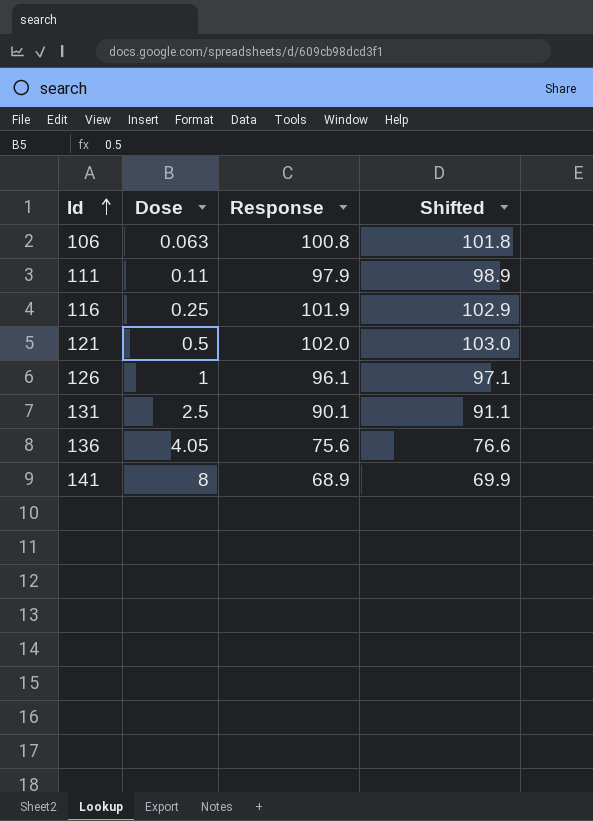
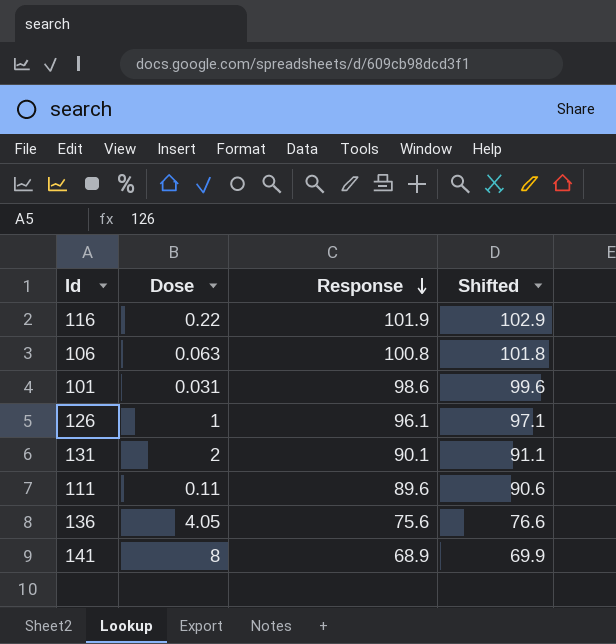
row order: Id ascending -> Response descending
row 121: 0.5 | 102.0 | 103.0 -> none
116 | Dose: 0.25 -> 0.22
row 101: none -> 0.031 | 98.6 | 99.6
131 | Dose: 2.5 -> 2
111 | Response: 97.9 -> 89.6
111 | Shifted: 98.9 -> 90.6

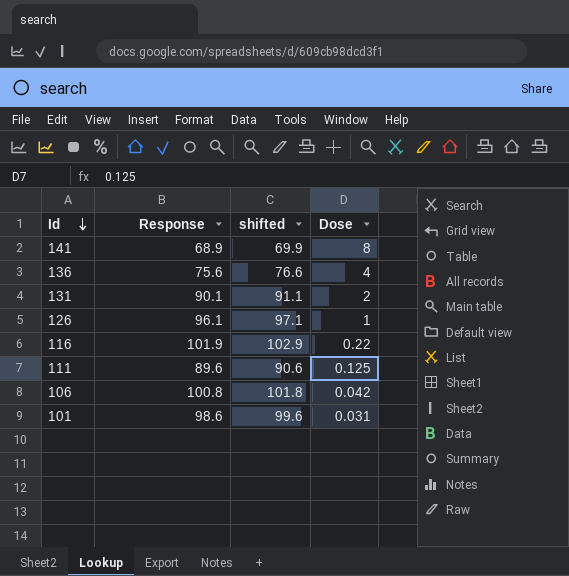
row order: Response descending -> Id descending
column name: Shifted -> shifted
column Dose | position: 2 -> 4
136 | Dose: 4.05 -> 4
111 | Dose: 0.11 -> 0.125
106 | Dose: 0.063 -> 0.042

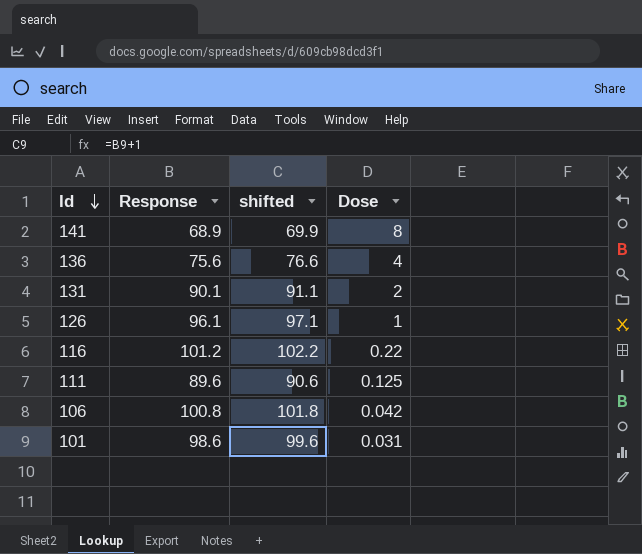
116 | Response: 101.9 -> 101.2
116 | shifted: 102.9 -> 102.2

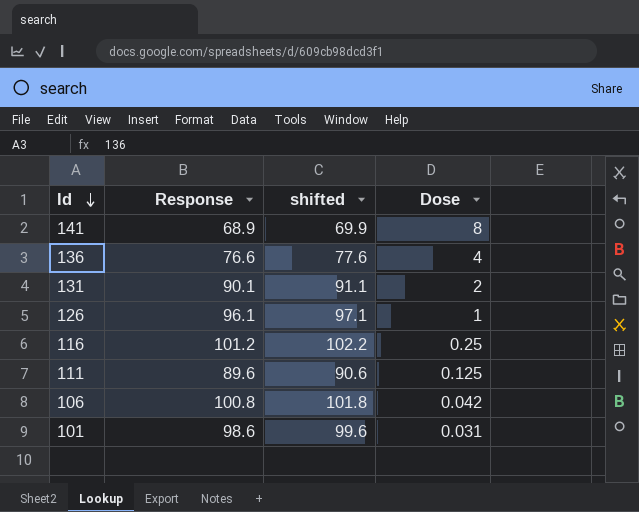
136 | Response: 75.6 -> 76.6
136 | shifted: 76.6 -> 77.6
116 | Dose: 0.22 -> 0.25

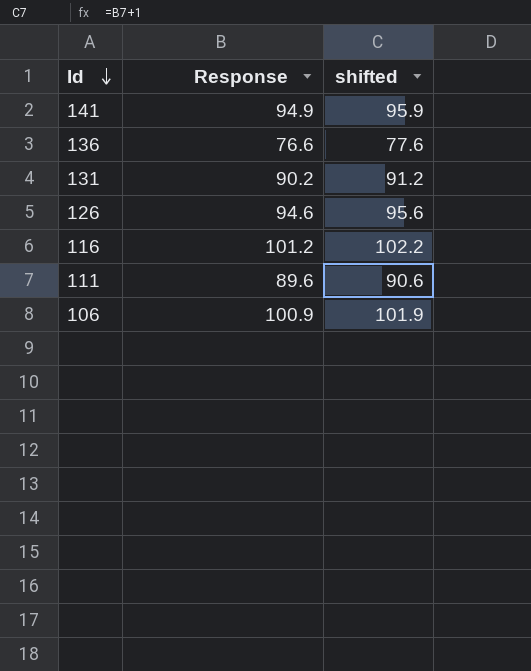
column Dose | position: 4 -> none
row 101: 98.6 | 99.6 | 0.031 -> none
141 | Response: 68.9 -> 94.9
141 | shifted: 69.9 -> 95.9
131 | Response: 90.1 -> 90.2
131 | shifted: 91.1 -> 91.2
126 | Response: 96.1 -> 94.6
126 | shifted: 97.1 -> 95.6
106 | Response: 100.8 -> 100.9
106 | shifted: 101.8 -> 101.9

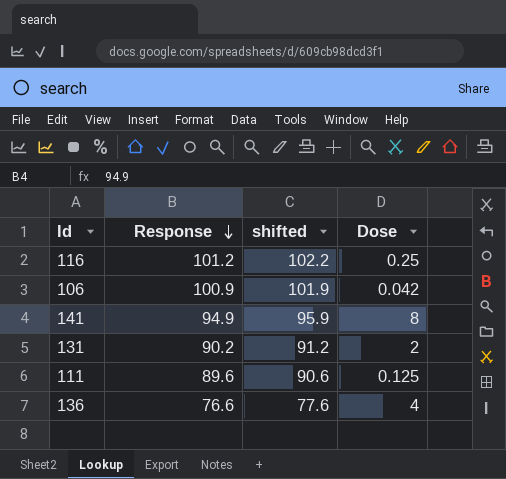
row order: Id descending -> Response descending
column Dose | position: none -> 4
row 126: 94.6 | 95.6 -> none

